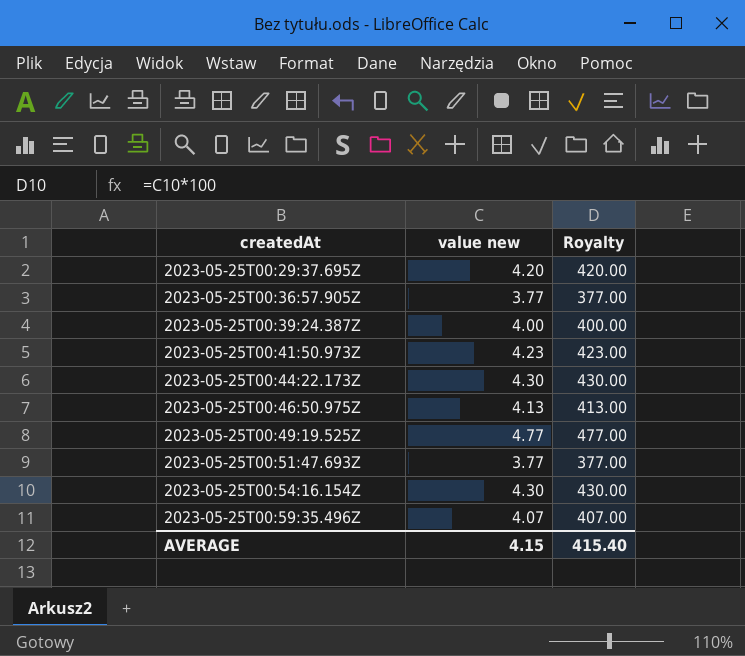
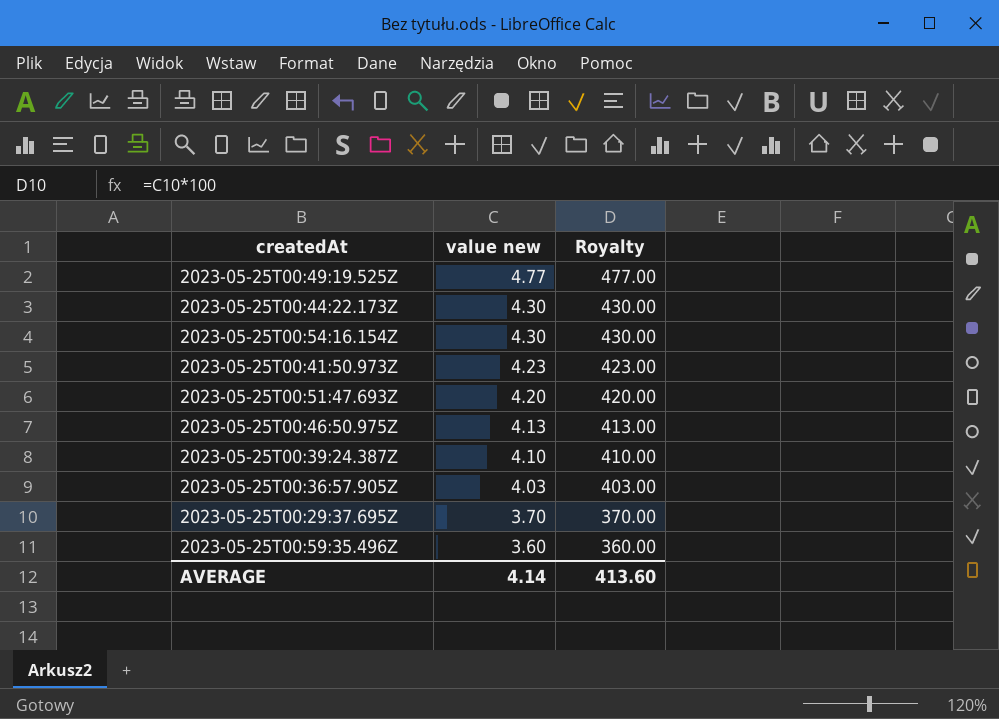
row order: createdAt ascending -> value new descending
2023-05-25T00:51:47.693Z | value new: 3.77 -> 4.20
2023-05-25T00:51:47.693Z | Royalty: 377.00 -> 420.00
2023-05-25T00:39:24.387Z | value new: 4.00 -> 4.10
2023-05-25T00:39:24.387Z | Royalty: 400.00 -> 410.00
2023-05-25T00:36:57.905Z | value new: 3.77 -> 4.03
2023-05-25T00:36:57.905Z | Royalty: 377.00 -> 403.00
2023-05-25T00:29:37.695Z | value new: 4.20 -> 3.70
2023-05-25T00:29:37.695Z | Royalty: 420.00 -> 370.00
2023-05-25T00:59:35.496Z | value new: 4.07 -> 3.60
2023-05-25T00:59:35.496Z | Royalty: 407.00 -> 360.00
AVERAGE | value new: 4.15 -> 4.14
AVERAGE | Royalty: 415.40 -> 413.60

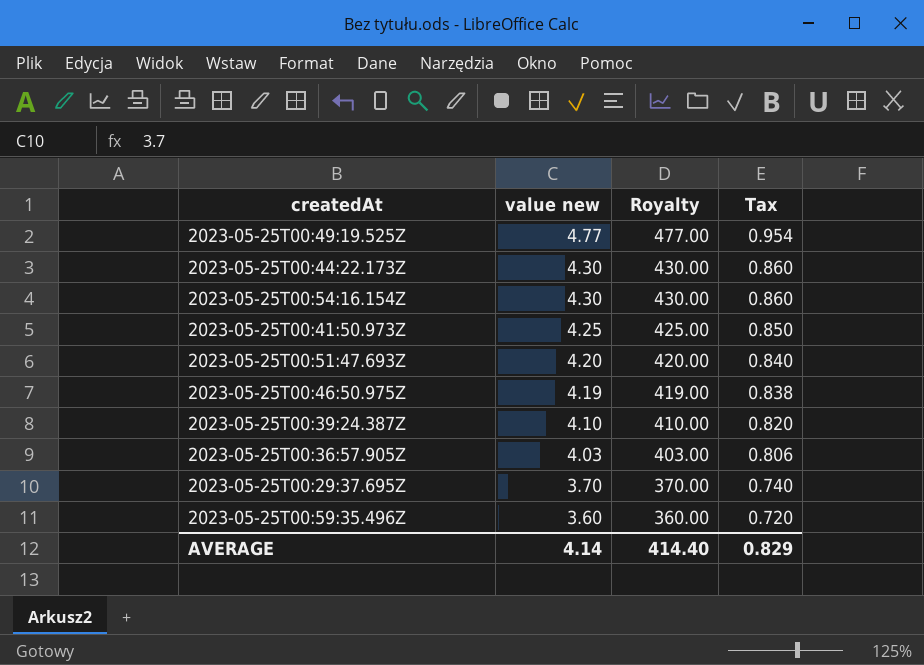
column Tax | formula: none -> [value new] * 0.2
2023-05-25T00:41:50.973Z | value new: 4.23 -> 4.25
2023-05-25T00:41:50.973Z | Royalty: 423.00 -> 425.00
2023-05-25T00:46:50.975Z | value new: 4.13 -> 4.19
2023-05-25T00:46:50.975Z | Royalty: 413.00 -> 419.00
AVERAGE | Royalty: 413.60 -> 414.40

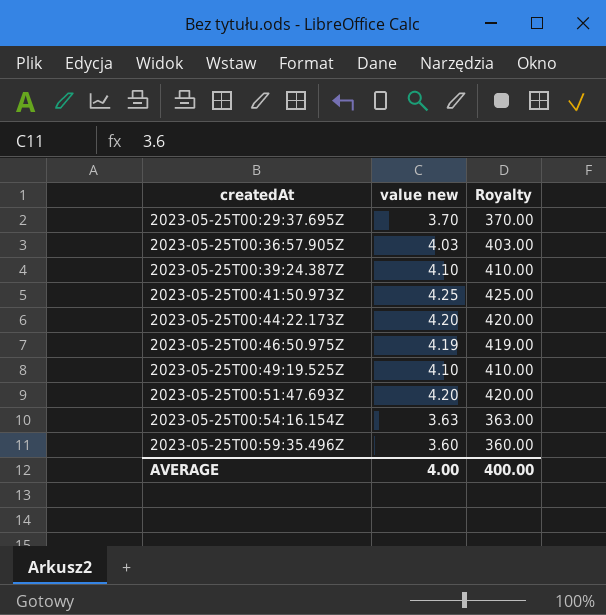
row order: value new descending -> createdAt ascending
column Tax | formula: [value new] * 0.2 -> none
2023-05-25T00:44:22.173Z | value new: 4.30 -> 4.20
2023-05-25T00:44:22.173Z | Royalty: 430.00 -> 420.00
2023-05-25T00:49:19.525Z | value new: 4.77 -> 4.10
2023-05-25T00:49:19.525Z | Royalty: 477.00 -> 410.00
2023-05-25T00:54:16.154Z | value new: 4.30 -> 3.63
2023-05-25T00:54:16.154Z | Royalty: 430.00 -> 363.00
AVERAGE | value new: 4.14 -> 4.00
AVERAGE | Royalty: 414.40 -> 400.00

